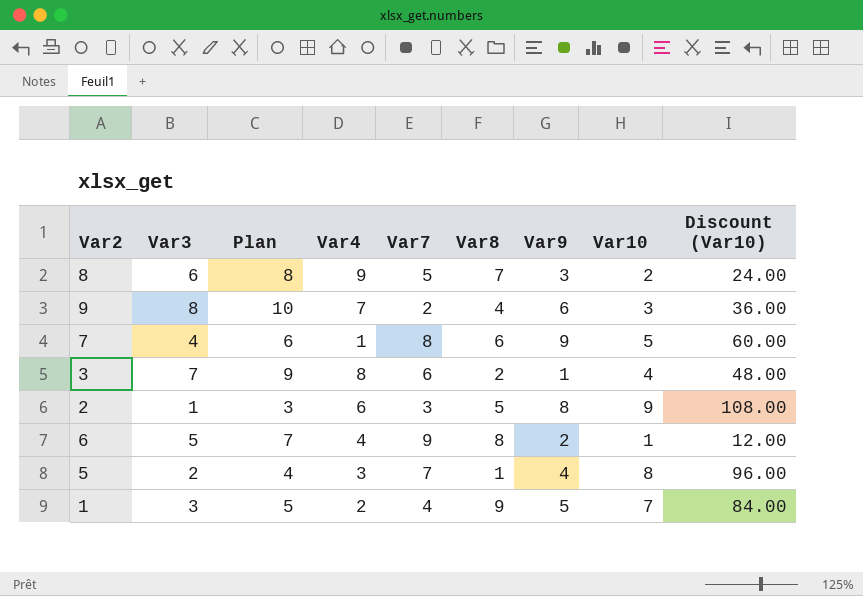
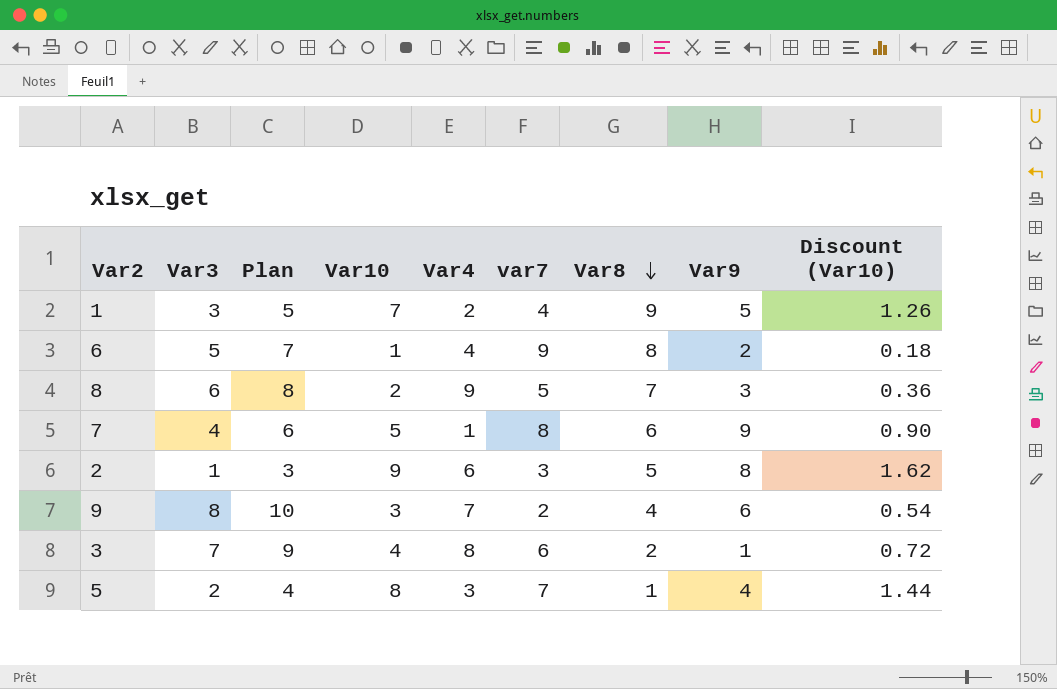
row order: none -> Var8 descending
column Var10 | position: 8 -> 4
column name: Var7 -> var7
column Discount (Var10) | formula: [Var10] * 12 -> [Var10] * 0.18

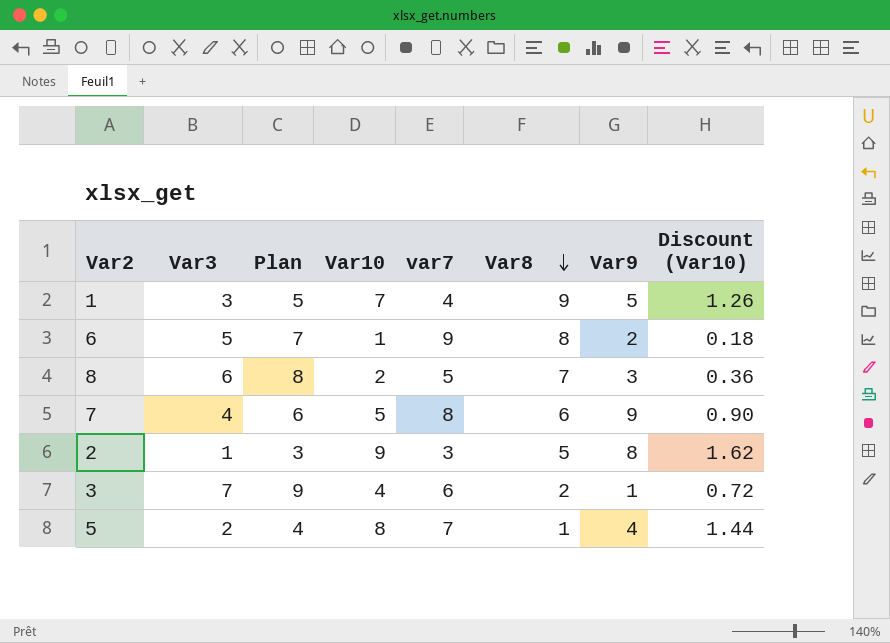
column Var4 | position: 5 -> none
row 9: 8 | 10 | 3 | 7 | 2 | 4 | 6 | 0.54 -> none

